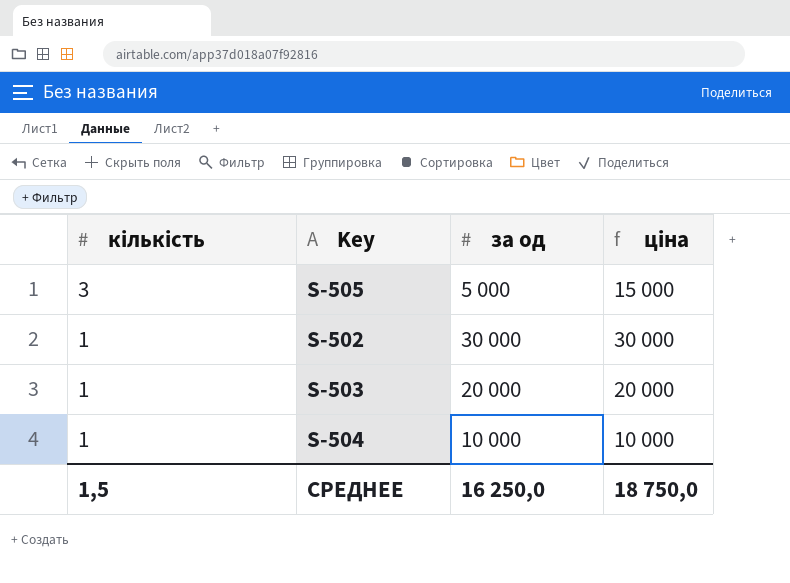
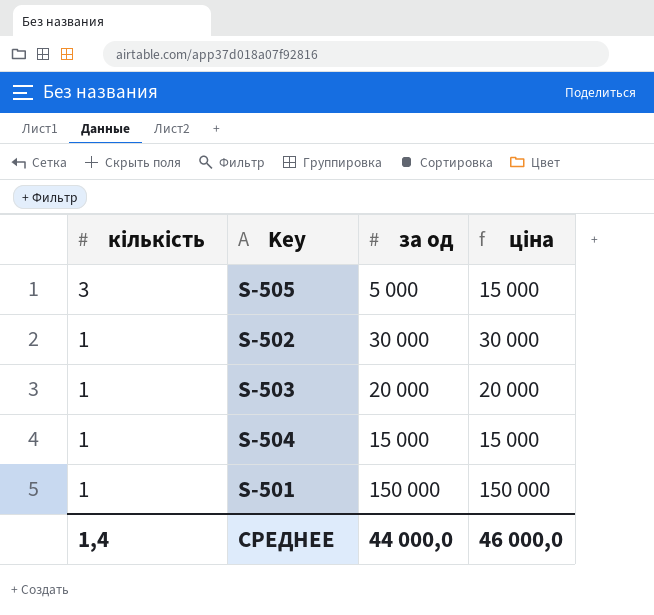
S-504 | за од: 10 000 -> 15 000
S-504 | ціна: 10 000 -> 15 000
row S-501: none -> 1 | 150 000 | 150 000
СРЕДНЕЕ | кількість: 1,5 -> 1,4
СРЕДНЕЕ | за од: 16 250,0 -> 44 000,0
СРЕДНЕЕ | ціна: 18 750,0 -> 46 000,0

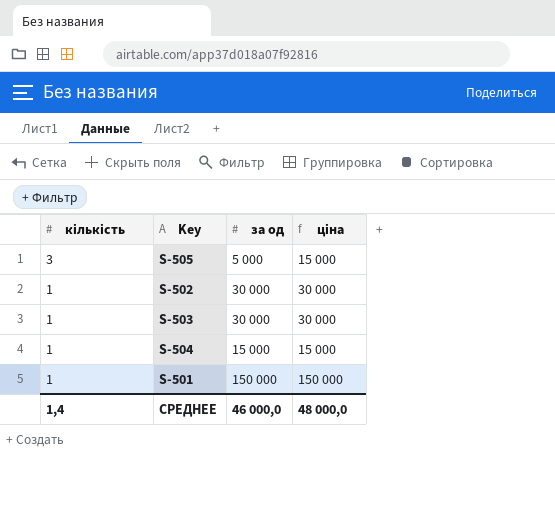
S-503 | за од: 20 000 -> 30 000
S-503 | ціна: 20 000 -> 30 000
СРЕДНЕЕ | за од: 44 000,0 -> 46 000,0
СРЕДНЕЕ | ціна: 46 000,0 -> 48 000,0

